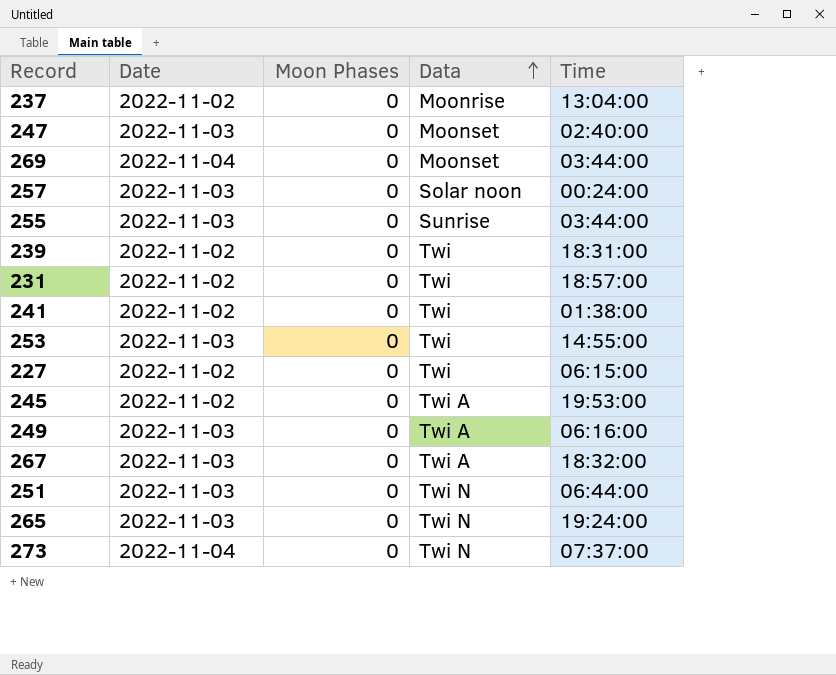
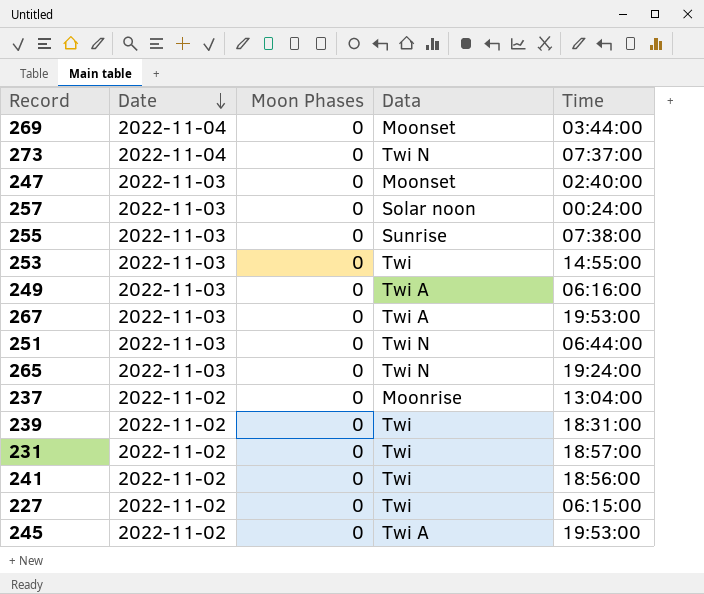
row order: Data ascending -> Date descending
255 | Time: 03:44:00 -> 07:38:00
267 | Time: 18:32:00 -> 19:53:00
241 | Time: 01:38:00 -> 18:56:00

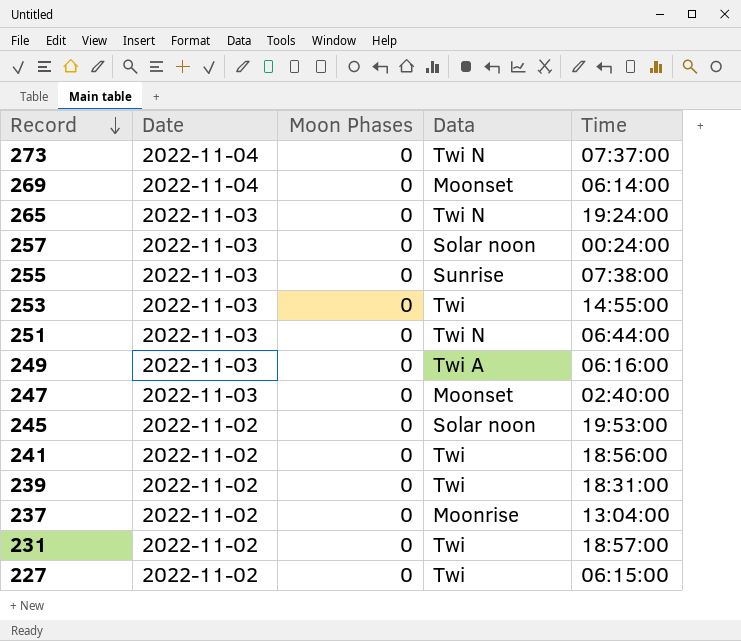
row order: Date descending -> Record descending
row 267: 2022-11-03 | 0 | Twi A | 19:53:00 -> none
269 | Time: 03:44:00 -> 06:14:00
245 | Data: Twi A -> Solar noon

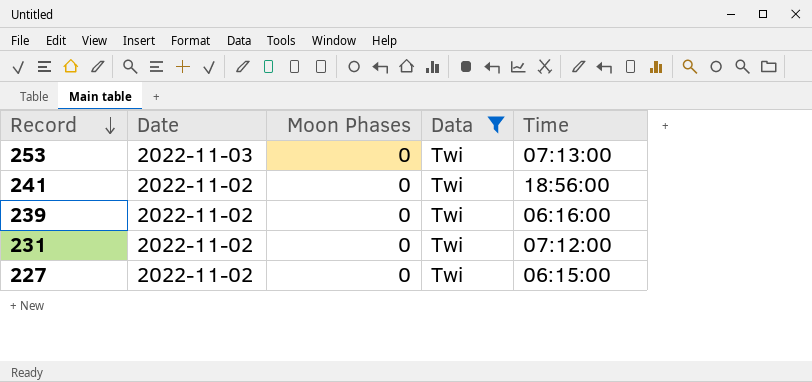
filter: none -> Data = Twi
253 | Time: 14:55:00 -> 07:13:00
239 | Time: 18:31:00 -> 06:16:00
231 | Time: 18:57:00 -> 07:12:00

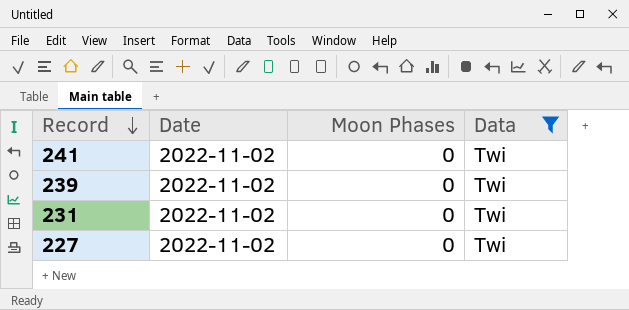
column Time | position: 5 -> none
row 253: 2022-11-03 | 0 | Twi | 07:13:00 -> none

